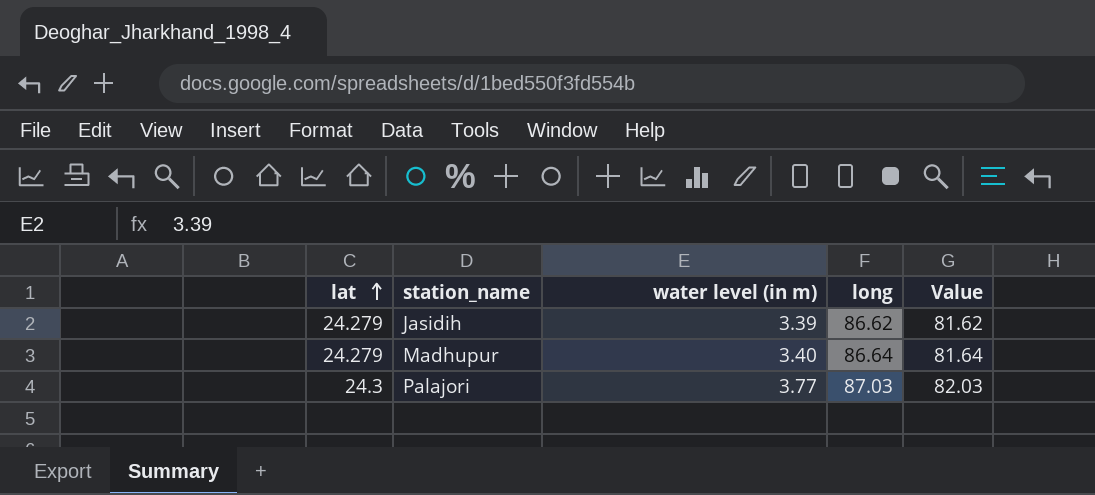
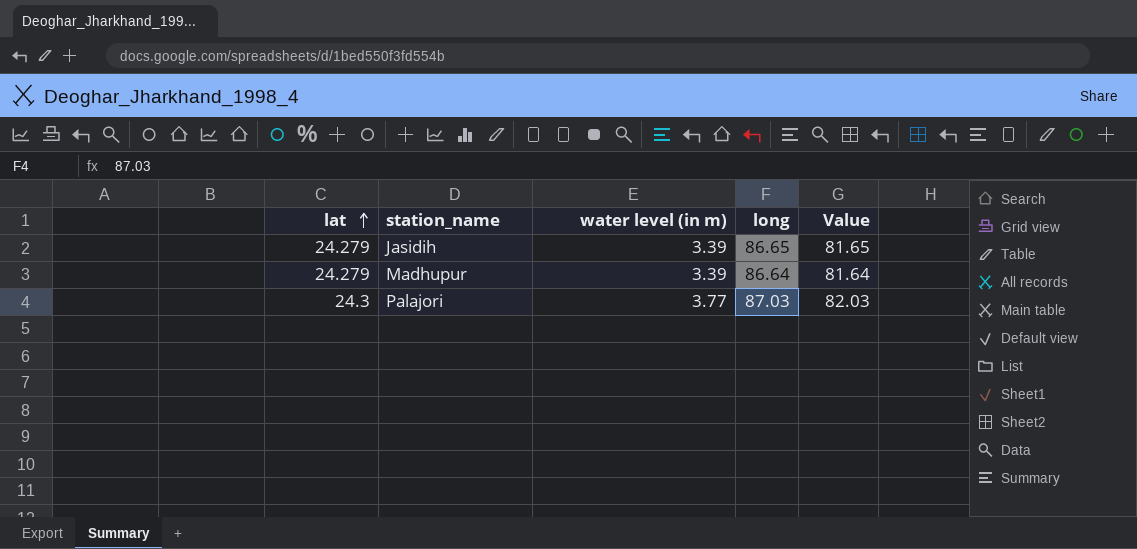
Jasidih | long: 86.62 -> 86.65
Jasidih | Value: 81.62 -> 81.65
Madhupur | water level (in m): 3.40 -> 3.39

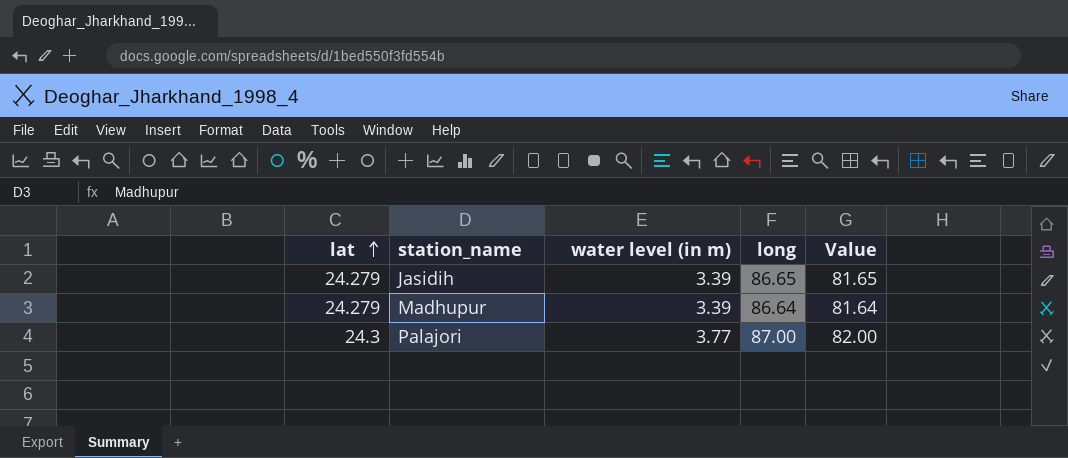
Palajori | long: 87.03 -> 87.00
Palajori | Value: 82.03 -> 82.00

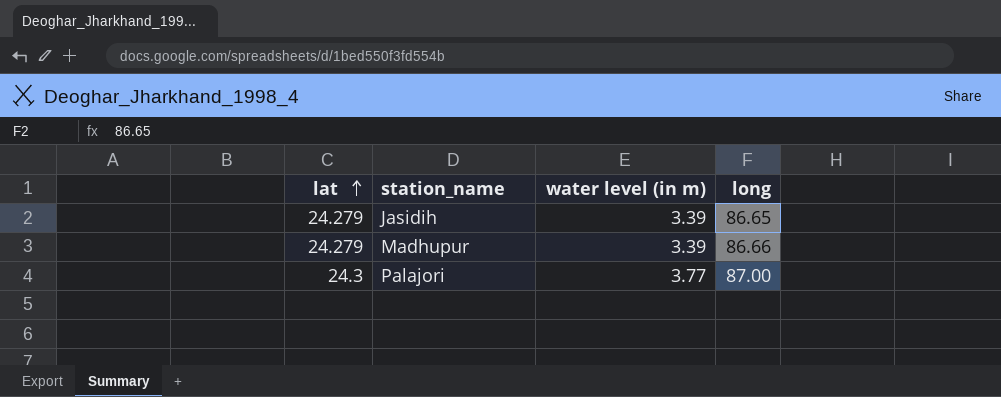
column Value | formula: [long] - 5 -> none
Madhupur | long: 86.64 -> 86.66

